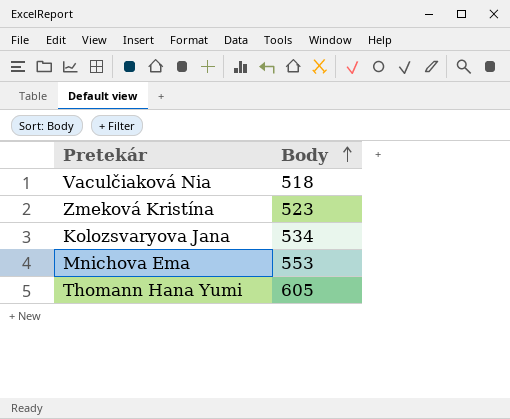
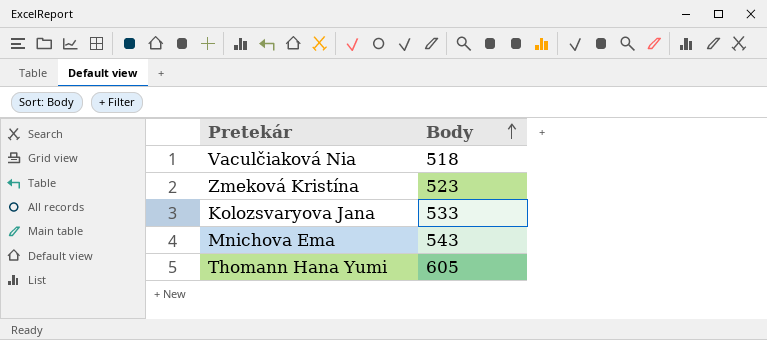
Kolozsvaryova Jana | Body: 534 -> 533
Mnichova Ema | Body: 553 -> 543

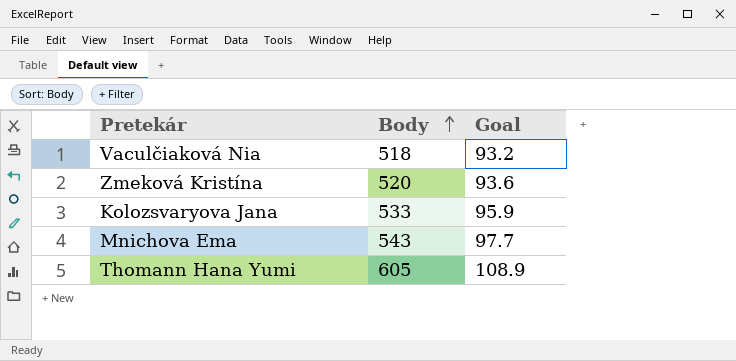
column Goal | formula: none -> [Body] * 0.18
Zmeková Kristína | Body: 523 -> 520

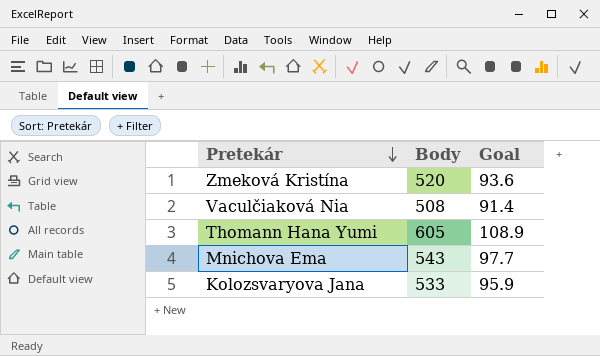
row order: Body ascending -> Pretekár descending
Vaculčiaková Nia | Body: 518 -> 508
Vaculčiaková Nia | Goal: 93.2 -> 91.4

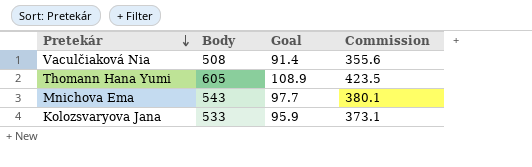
column Commission | formula: none -> [Body] * 0.7
row Zmeková Kristína: 520 | 93.6 -> none

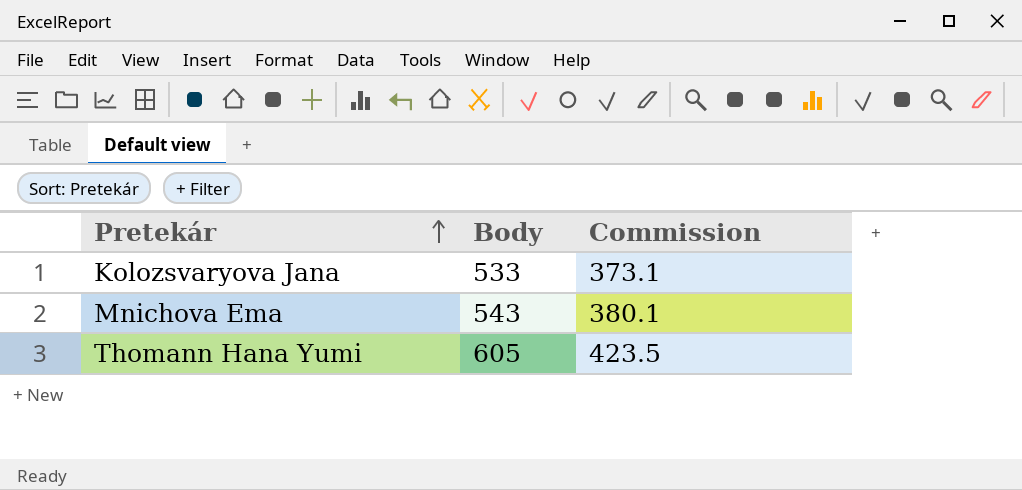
row order: Pretekár descending -> Pretekár ascending
column Goal | formula: [Body] * 0.18 -> none
row Vaculčiaková Nia: 508 | 91.4 | 355.6 -> none

